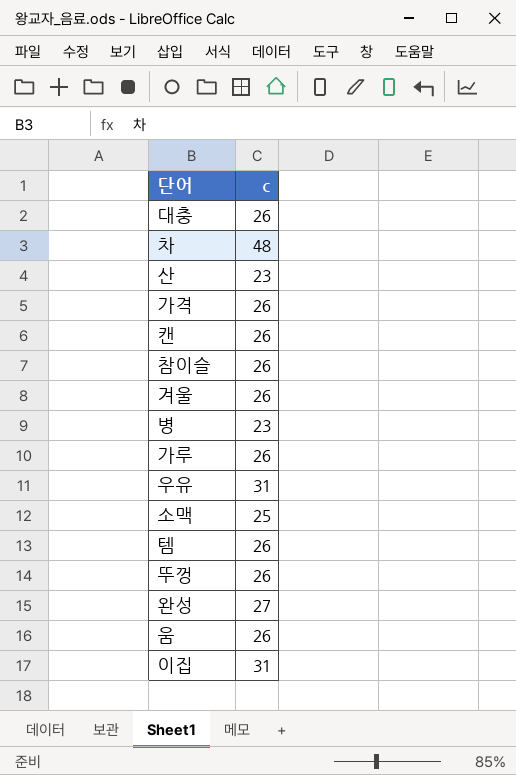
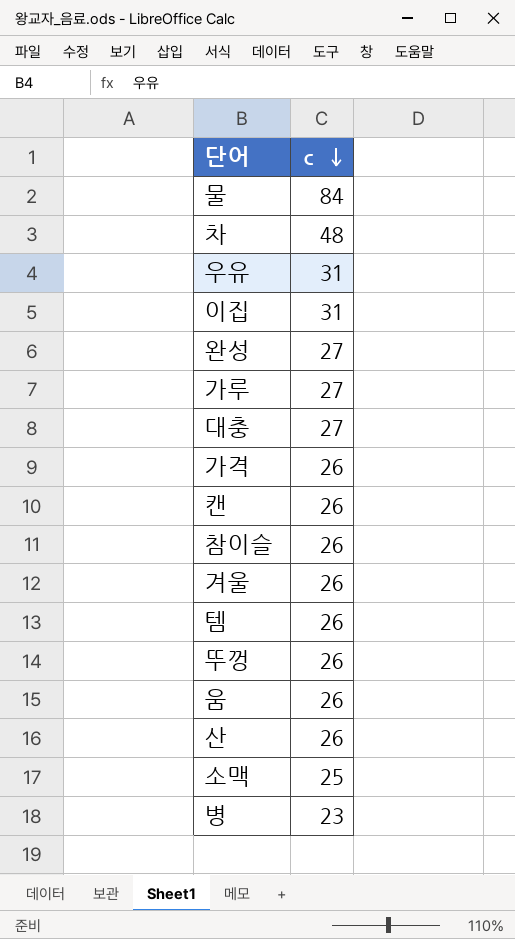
row order: none -> c descending
row 물: none -> 84
가루 | c: 26 -> 27
대충 | c: 26 -> 27
산 | c: 23 -> 26

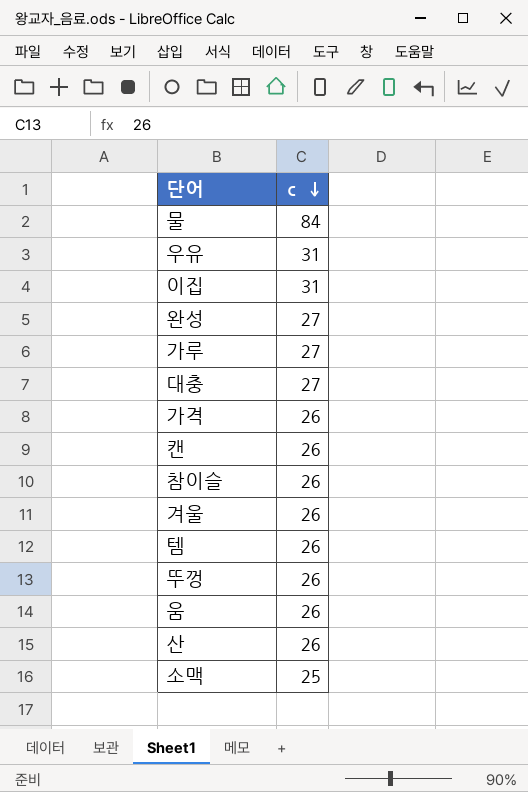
row 차: 48 -> none
row 병: 23 -> none

